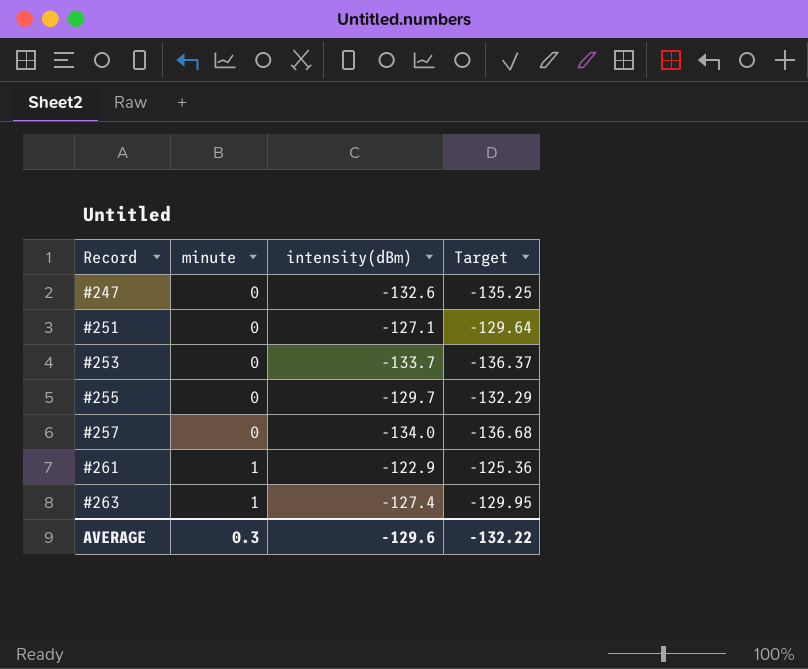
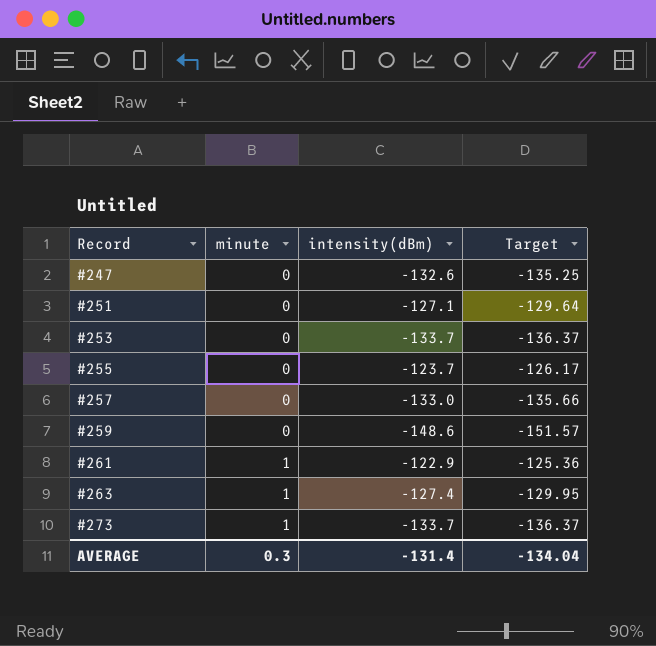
#255 | intensity(dBm): -129.7 -> -123.7
#255 | Target: -132.29 -> -126.17
#257 | intensity(dBm): -134.0 -> -133.0
#257 | Target: -136.68 -> -135.66
row #259: none -> 0 | -148.6 | -151.57
row #273: none -> 1 | -133.7 | -136.37
AVERAGE | intensity(dBm): -129.6 -> -131.4
AVERAGE | Target: -132.22 -> -134.04

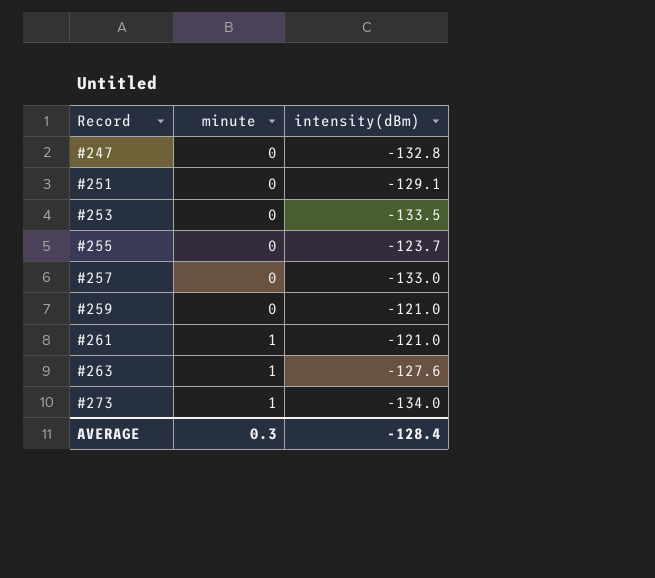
column Target | formula: [intensity(dBm)] * 1.02 -> none
#247 | intensity(dBm): -132.6 -> -132.8
#251 | intensity(dBm): -127.1 -> -129.1
#253 | intensity(dBm): -133.7 -> -133.5
#259 | intensity(dBm): -148.6 -> -121.0
#261 | intensity(dBm): -122.9 -> -121.0
#263 | intensity(dBm): -127.4 -> -127.6
#273 | intensity(dBm): -133.7 -> -134.0
AVERAGE | intensity(dBm): -131.4 -> -128.4

